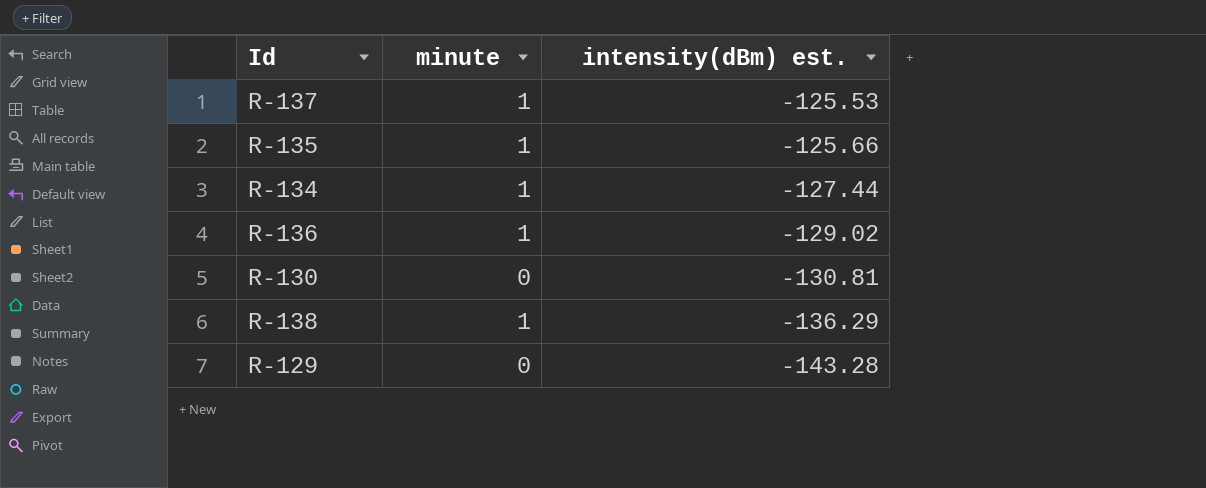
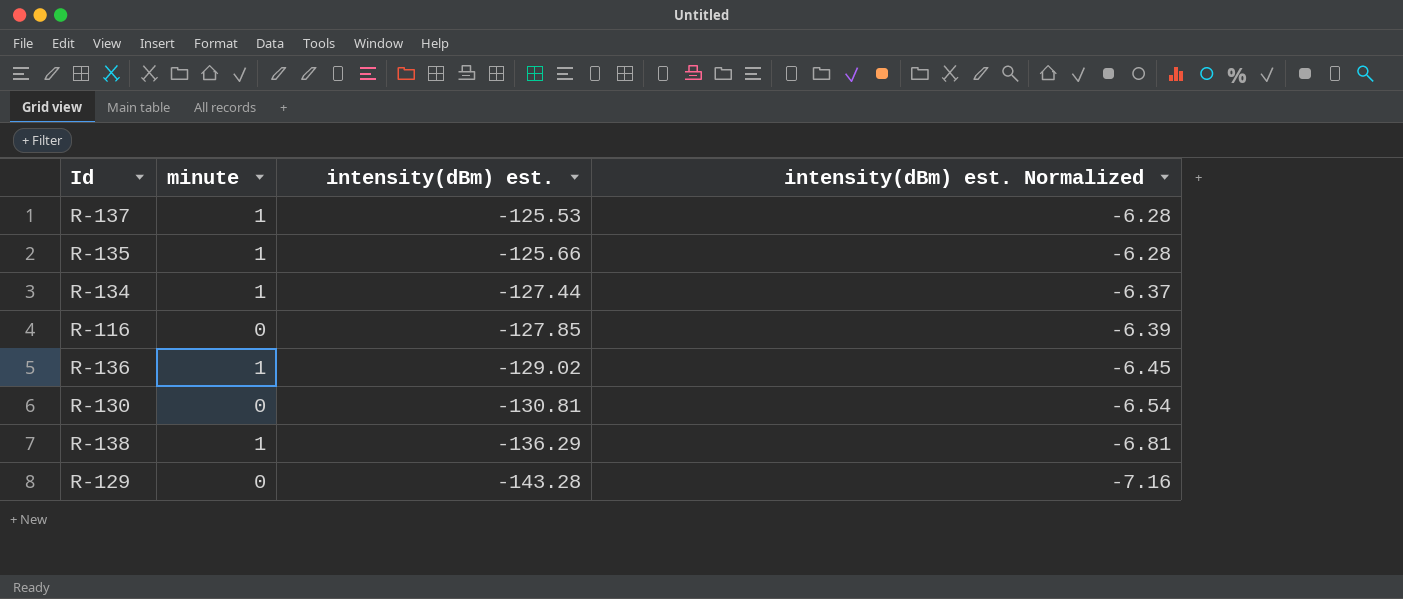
column intensity(dBm) est. Normalized | formula: none -> [intensity(dBm) est.] * 0.05
row R-116: none -> 0 | -127.85 | -6.39

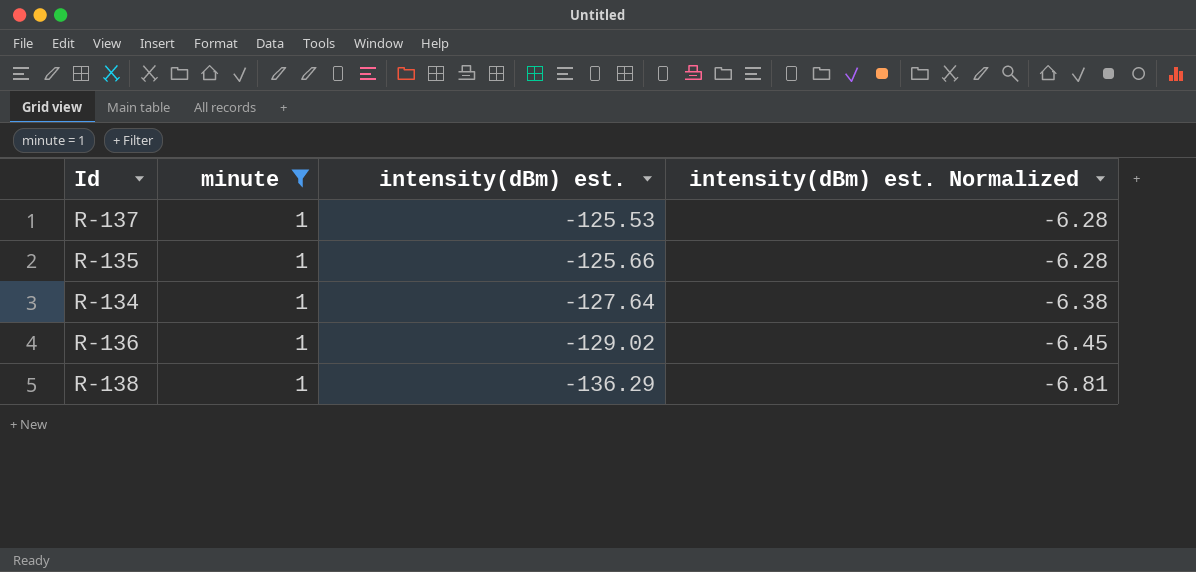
filter: none -> minute = 1
R-134 | intensity(dBm) est.: -127.44 -> -127.64
R-134 | intensity(dBm) est. Normalized: -6.37 -> -6.38

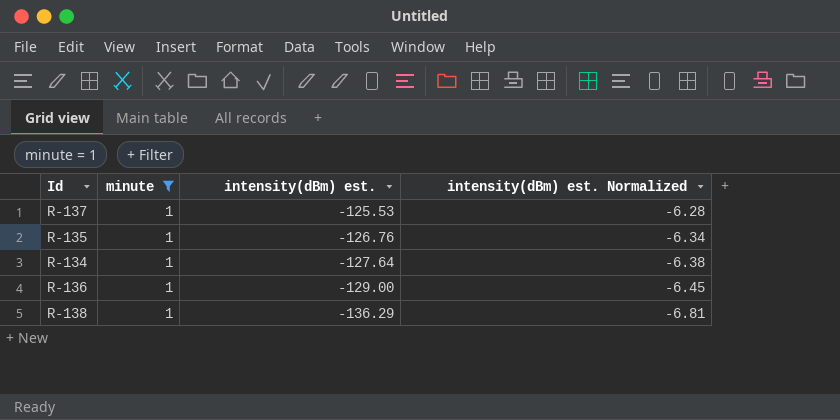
R-135 | intensity(dBm) est.: -125.66 -> -126.76
R-135 | intensity(dBm) est. Normalized: -6.28 -> -6.34
R-136 | intensity(dBm) est.: -129.02 -> -129.00

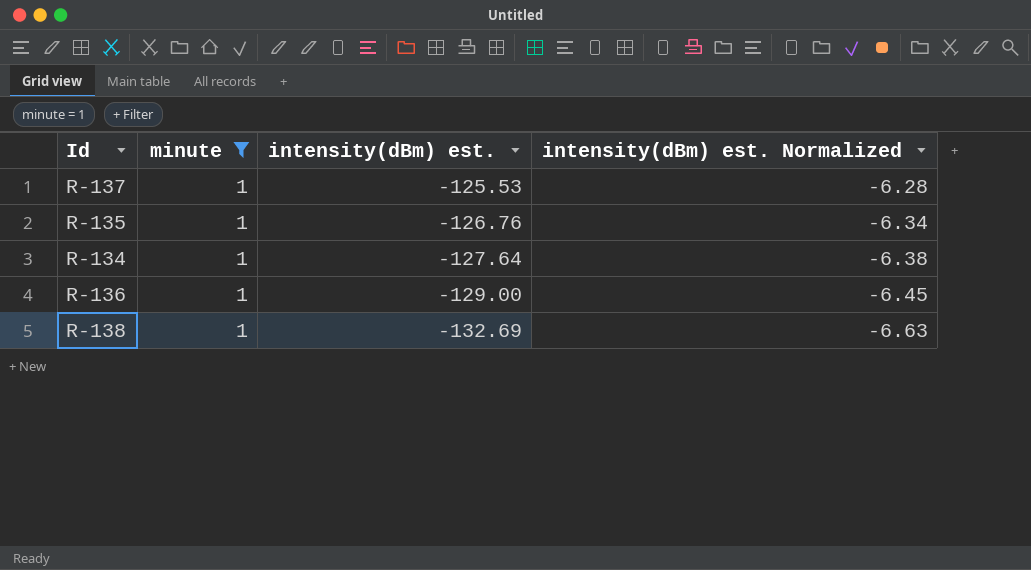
R-138 | intensity(dBm) est.: -136.29 -> -132.69
R-138 | intensity(dBm) est. Normalized: -6.81 -> -6.63

